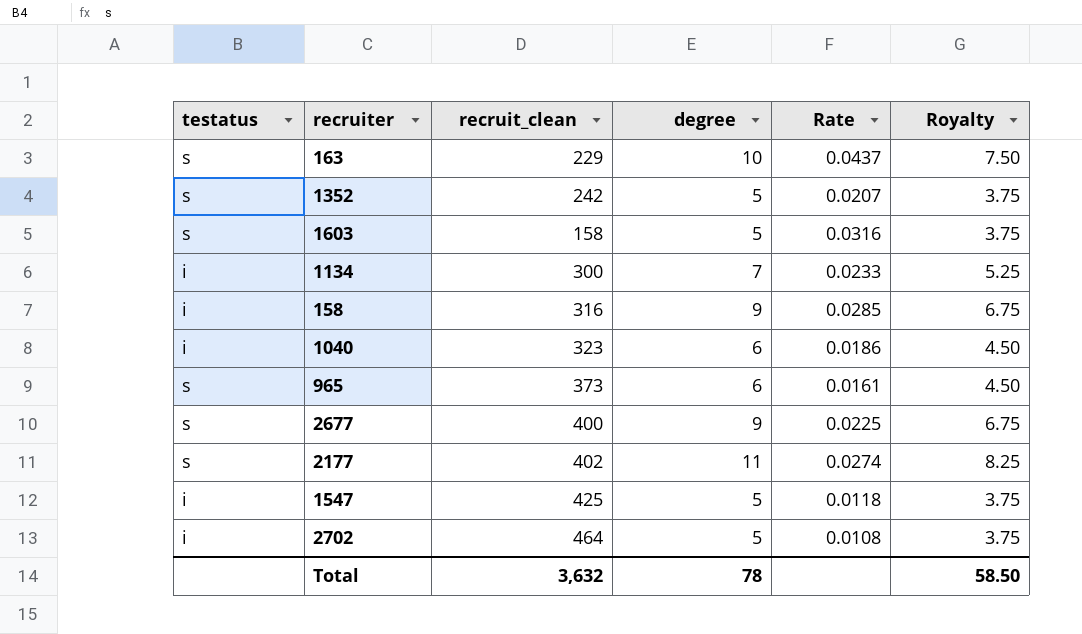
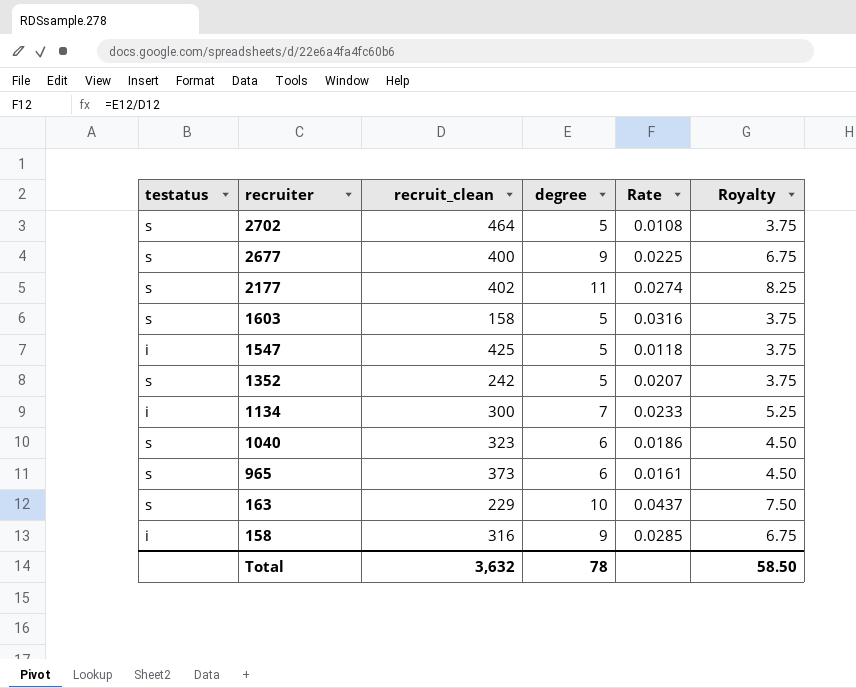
row order: none -> recruiter descending
2702 | testatus: i -> s
1040 | testatus: i -> s

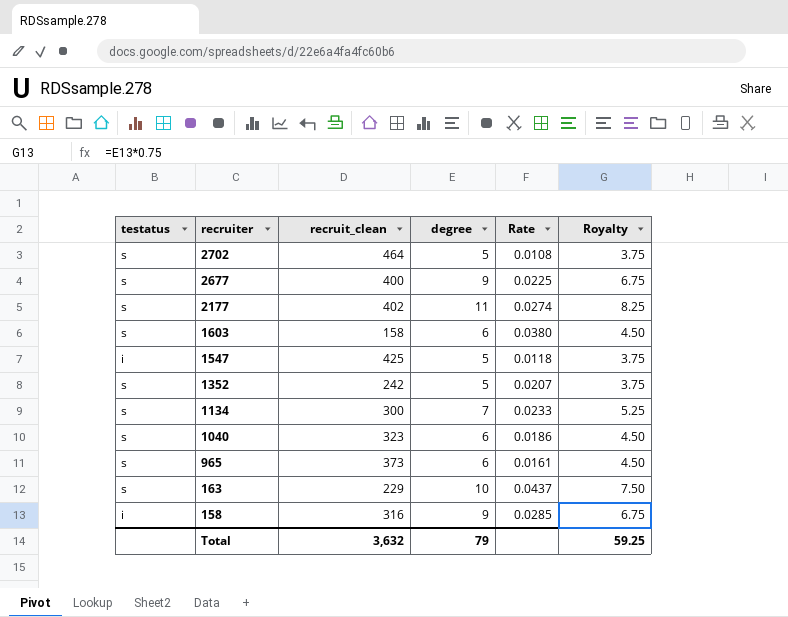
1603 | degree: 5 -> 6
1603 | Rate: 0.0316 -> 0.0380
1603 | Royalty: 3.75 -> 4.50
1134 | testatus: i -> s
Total | degree: 78 -> 79
Total | Royalty: 58.50 -> 59.25

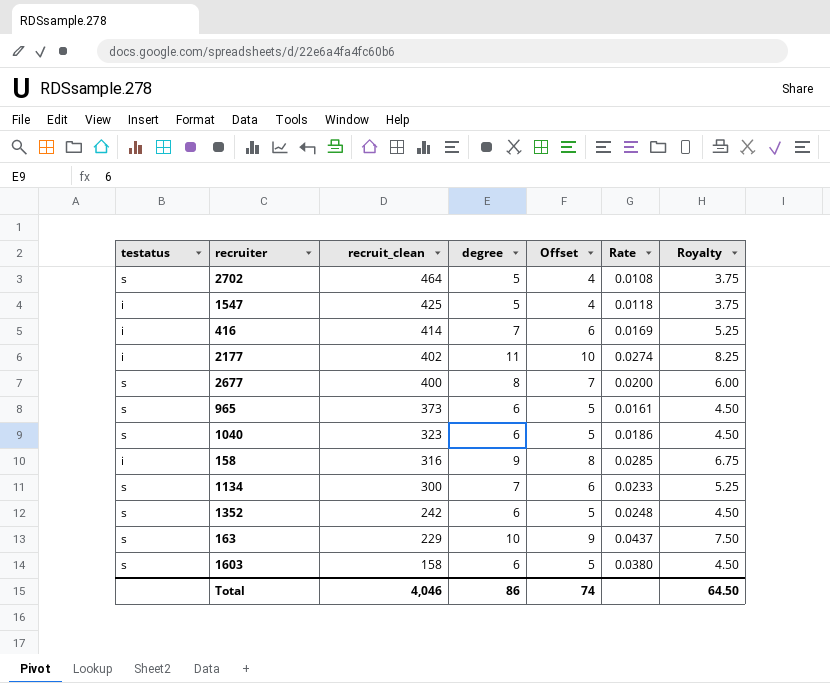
row order: recruiter descending -> recruit_clean descending
column Offset | formula: none -> [degree] - 1
row 416: none -> i | 414 | 7 | 6 | 0.0169 | 5.25
2177 | testatus: s -> i
2677 | degree: 9 -> 8
2677 | Rate: 0.0225 -> 0.0200
2677 | Royalty: 6.75 -> 6.00
1352 | degree: 5 -> 6
1352 | Rate: 0.0207 -> 0.0248
1352 | Royalty: 3.75 -> 4.50
Total | recruit_clean: 3,632 -> 4,046
Total | degree: 79 -> 86
Total | Royalty: 59.25 -> 64.50

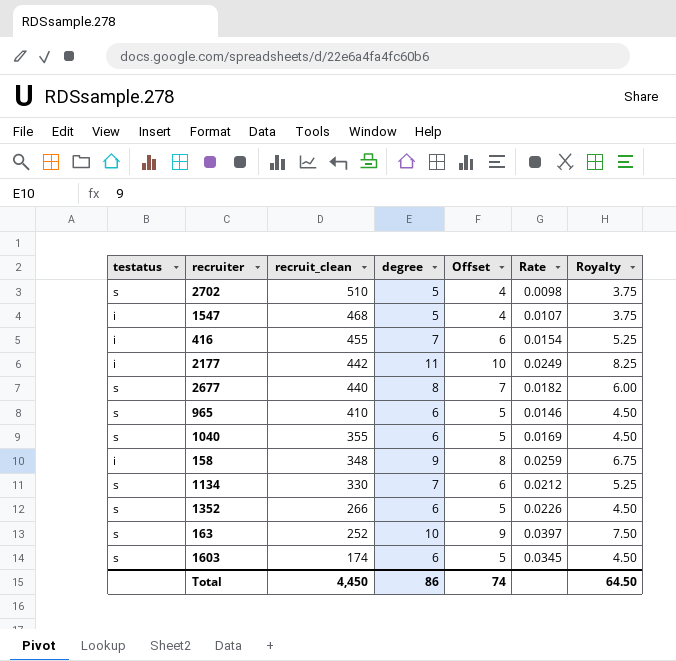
2702 | recruit_clean: 464 -> 510
2702 | Rate: 0.0108 -> 0.0098
1547 | recruit_clean: 425 -> 468
1547 | Rate: 0.0118 -> 0.0107
416 | recruit_clean: 414 -> 455
416 | Rate: 0.0169 -> 0.0154
2177 | recruit_clean: 402 -> 442
2177 | Rate: 0.0274 -> 0.0249
2677 | recruit_clean: 400 -> 440
2677 | Rate: 0.0200 -> 0.0182
965 | recruit_clean: 373 -> 410
965 | Rate: 0.0161 -> 0.0146
1040 | recruit_clean: 323 -> 355
1040 | Rate: 0.0186 -> 0.0169
158 | recruit_clean: 316 -> 348
158 | Rate: 0.0285 -> 0.0259
1134 | recruit_clean: 300 -> 330
1134 | Rate: 0.0233 -> 0.0212
1352 | recruit_clean: 242 -> 266
1352 | Rate: 0.0248 -> 0.0226
163 | recruit_clean: 229 -> 252
163 | Rate: 0.0437 -> 0.0397
1603 | recruit_clean: 158 -> 174
1603 | Rate: 0.0380 -> 0.0345
Total | recruit_clean: 4,046 -> 4,450

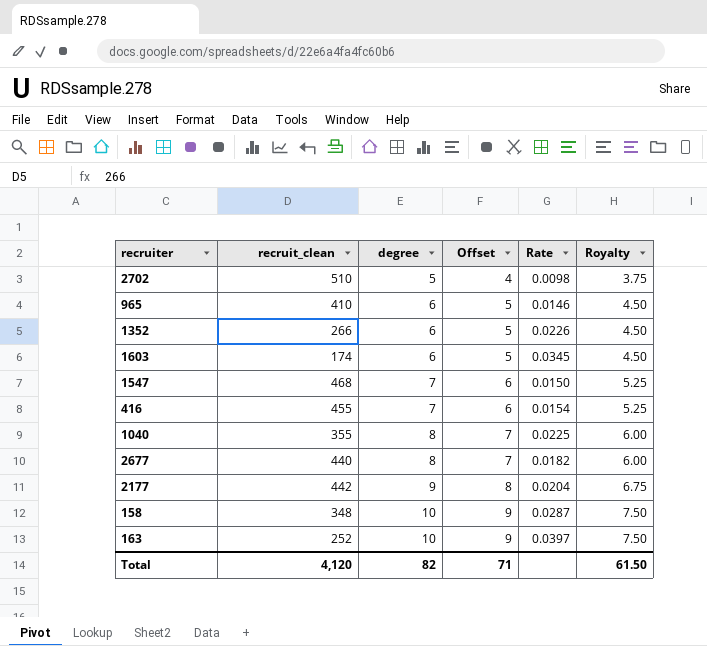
row order: recruit_clean descending -> degree ascending
column testatus | position: 1 -> none
row 1134: s | 330 | 7 | 6 | 0.0212 | 5.25 -> none
1547 | degree: 5 -> 7
1547 | Offset: 4 -> 6
1547 | Rate: 0.0107 -> 0.0150
1547 | Royalty: 3.75 -> 5.25
1040 | degree: 6 -> 8
1040 | Offset: 5 -> 7
1040 | Rate: 0.0169 -> 0.0225
1040 | Royalty: 4.50 -> 6.00
2177 | degree: 11 -> 9
2177 | Offset: 10 -> 8
2177 | Rate: 0.0249 -> 0.0204
2177 | Royalty: 8.25 -> 6.75
158 | degree: 9 -> 10
158 | Offset: 8 -> 9
158 | Rate: 0.0259 -> 0.0287
158 | Royalty: 6.75 -> 7.50
Total | recruit_clean: 4,450 -> 4,120
Total | degree: 86 -> 82
Total | Offset: 74 -> 71
Total | Royalty: 64.50 -> 61.50

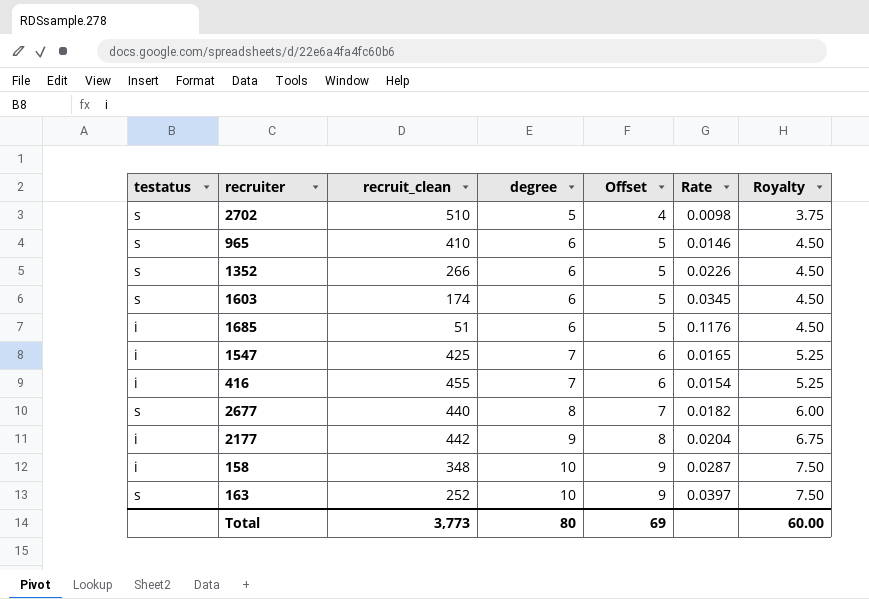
column testatus | position: none -> 1
row 1040: 355 | 8 | 7 | 0.0225 | 6.00 -> none
row 1685: none -> i | 51 | 6 | 5 | 0.1176 | 4.50
1547 | recruit_clean: 468 -> 425
1547 | Rate: 0.0150 -> 0.0165
Total | recruit_clean: 4,120 -> 3,773
Total | degree: 82 -> 80
Total | Offset: 71 -> 69
Total | Royalty: 61.50 -> 60.00

